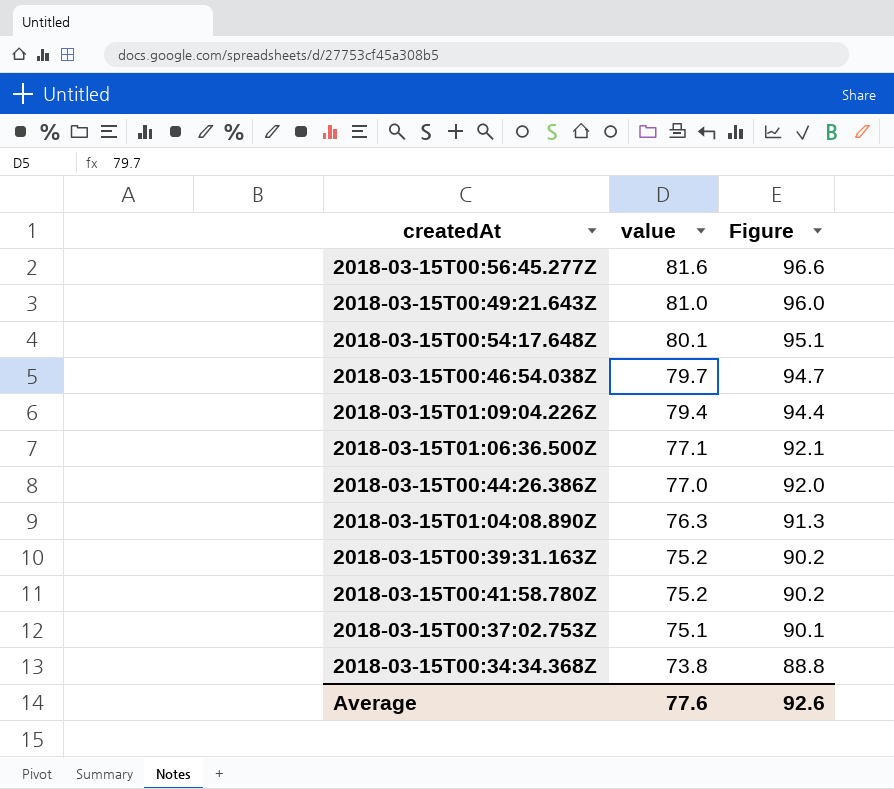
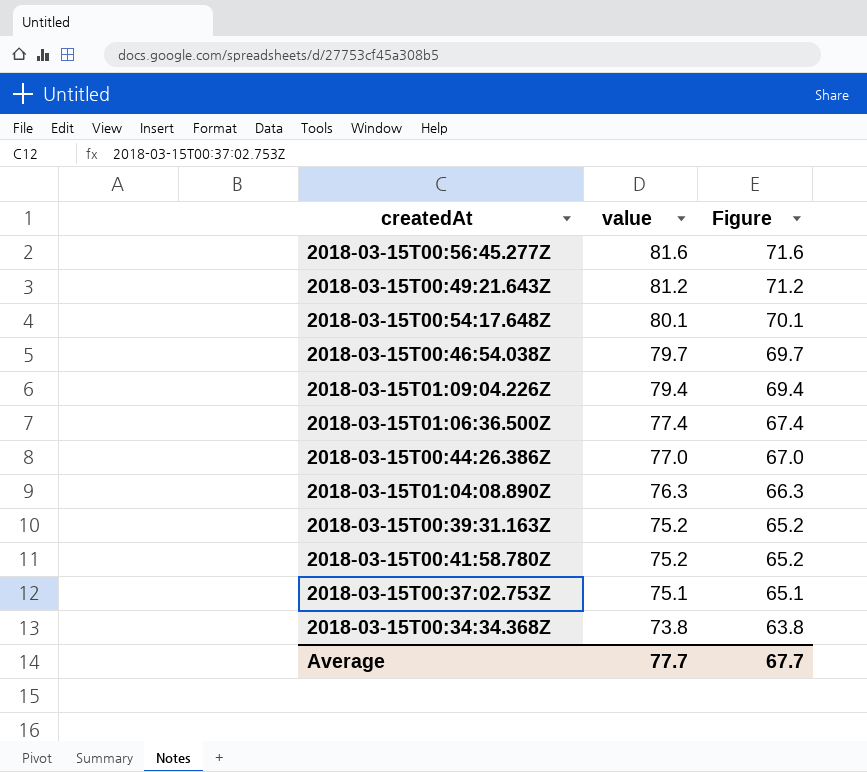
column Figure | formula: [value] + 15 -> [value] - 10
2018-03-15T00:49:21.643Z | value: 81.0 -> 81.2
2018-03-15T01:06:36.500Z | value: 77.1 -> 77.4
Average | value: 77.6 -> 77.7
Average | Figure: 92.6 -> 67.7

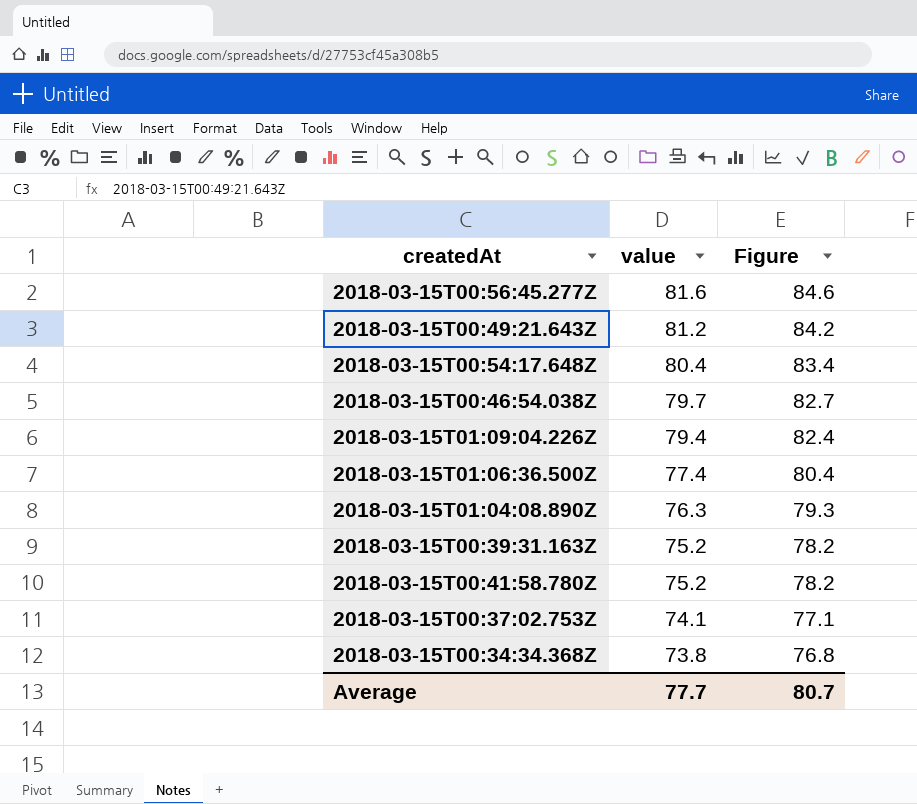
column Figure | formula: [value] - 10 -> [value] + 3
row 2018-03-15T00:44:26.386Z: 77.0 | 67.0 -> none
2018-03-15T00:54:17.648Z | value: 80.1 -> 80.4
2018-03-15T00:37:02.753Z | value: 75.1 -> 74.1
Average | Figure: 67.7 -> 80.7

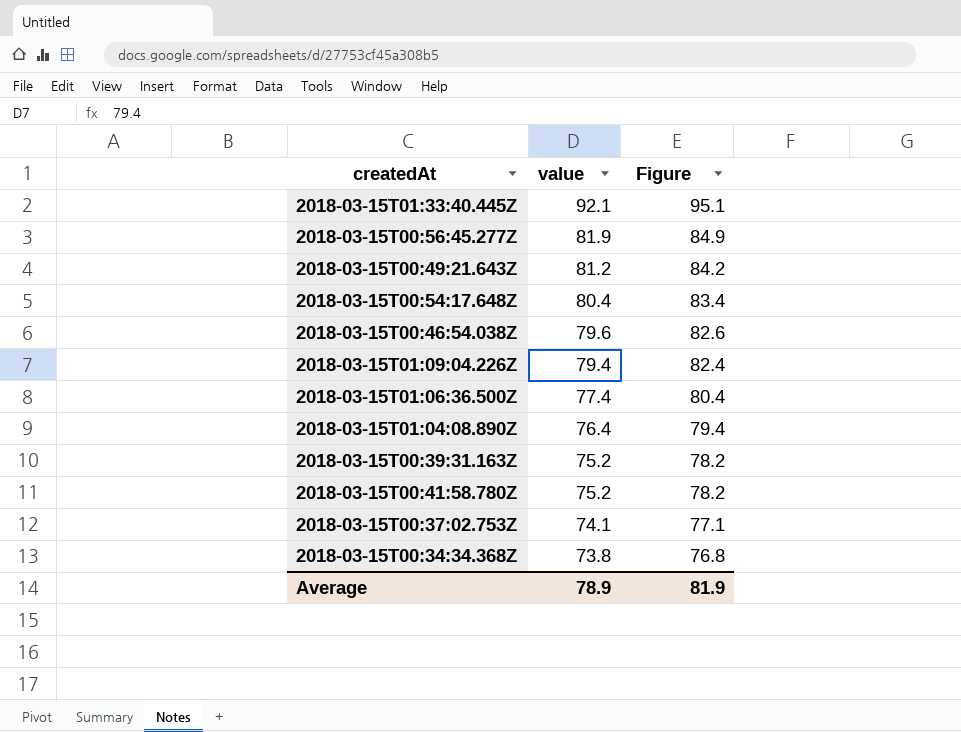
row 2018-03-15T01:33:40.445Z: none -> 92.1 | 95.1
2018-03-15T00:56:45.277Z | value: 81.6 -> 81.9
2018-03-15T00:56:45.277Z | Figure: 84.6 -> 84.9
2018-03-15T00:46:54.038Z | value: 79.7 -> 79.6
2018-03-15T00:46:54.038Z | Figure: 82.7 -> 82.6
2018-03-15T01:04:08.890Z | value: 76.3 -> 76.4
2018-03-15T01:04:08.890Z | Figure: 79.3 -> 79.4
Average | value: 77.7 -> 78.9
Average | Figure: 80.7 -> 81.9

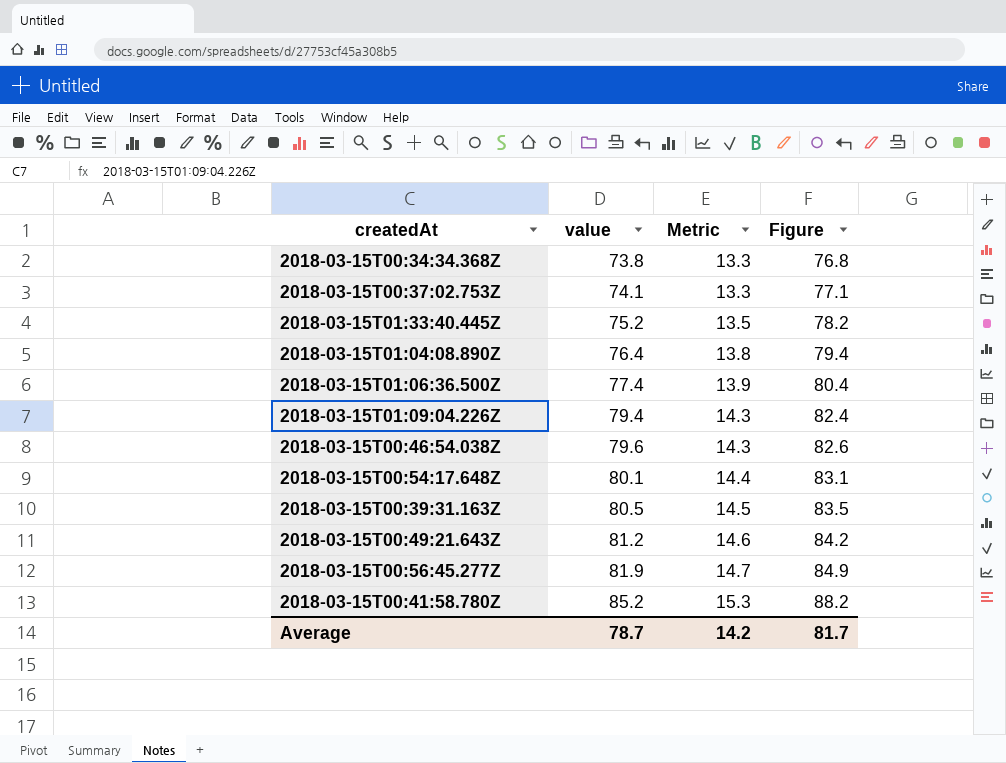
row order: value descending -> value ascending
column Metric | formula: none -> [value] * 0.18
2018-03-15T01:33:40.445Z | value: 92.1 -> 75.2
2018-03-15T01:33:40.445Z | Figure: 95.1 -> 78.2
2018-03-15T00:54:17.648Z | value: 80.4 -> 80.1
2018-03-15T00:54:17.648Z | Figure: 83.4 -> 83.1
2018-03-15T00:39:31.163Z | value: 75.2 -> 80.5
2018-03-15T00:39:31.163Z | Figure: 78.2 -> 83.5
2018-03-15T00:41:58.780Z | value: 75.2 -> 85.2
2018-03-15T00:41:58.780Z | Figure: 78.2 -> 88.2
Average | value: 78.9 -> 78.7
Average | Figure: 81.9 -> 81.7

